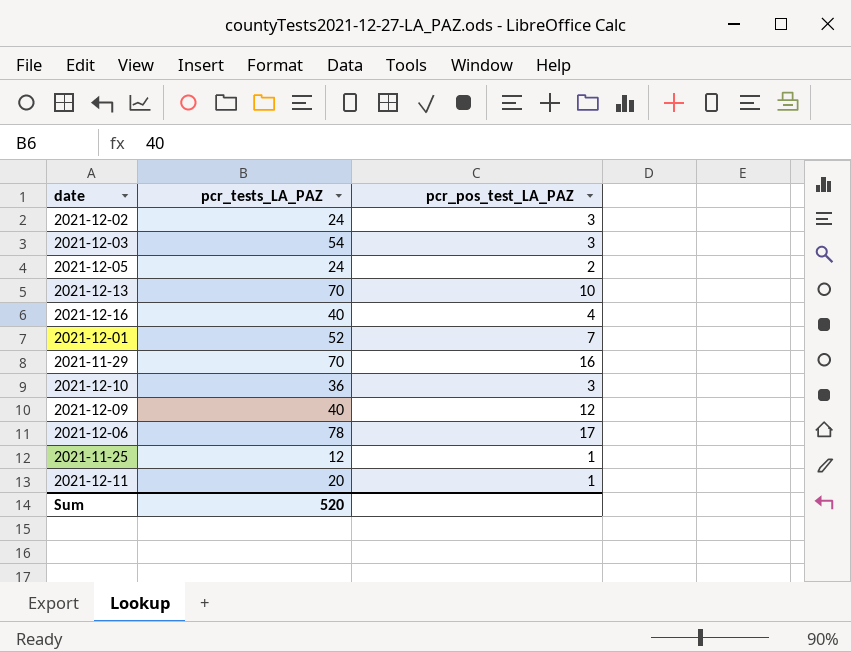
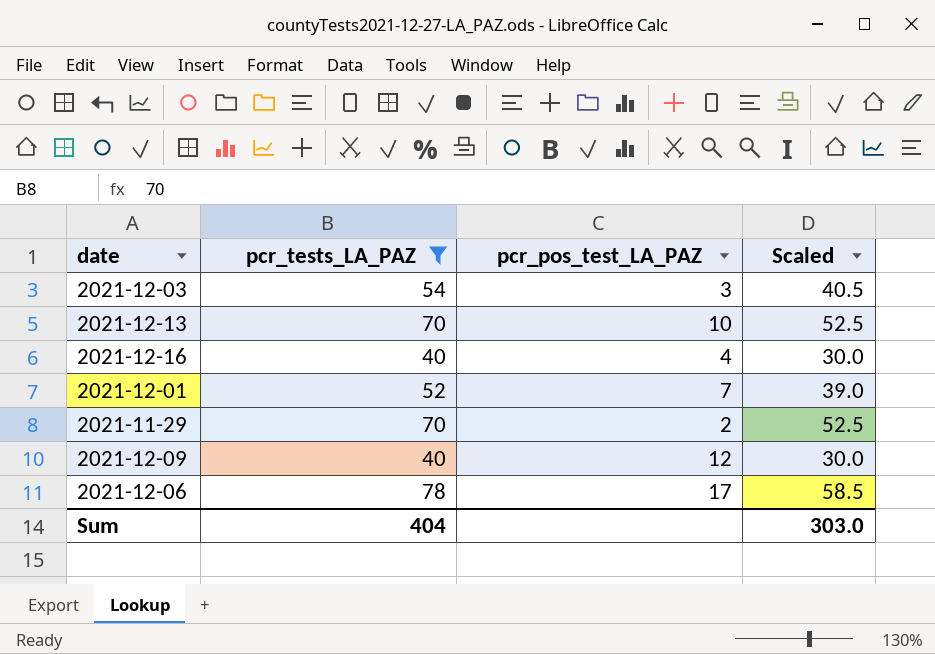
filter: none -> pcr_tests_LA_PAZ >= 40
column Scaled | formula: none -> [pcr_tests_LA_PAZ] * 0.75
2021-11-29 | pcr_pos_test_LA_PAZ: 16 -> 2
Sum | pcr_tests_LA_PAZ: 520 -> 404

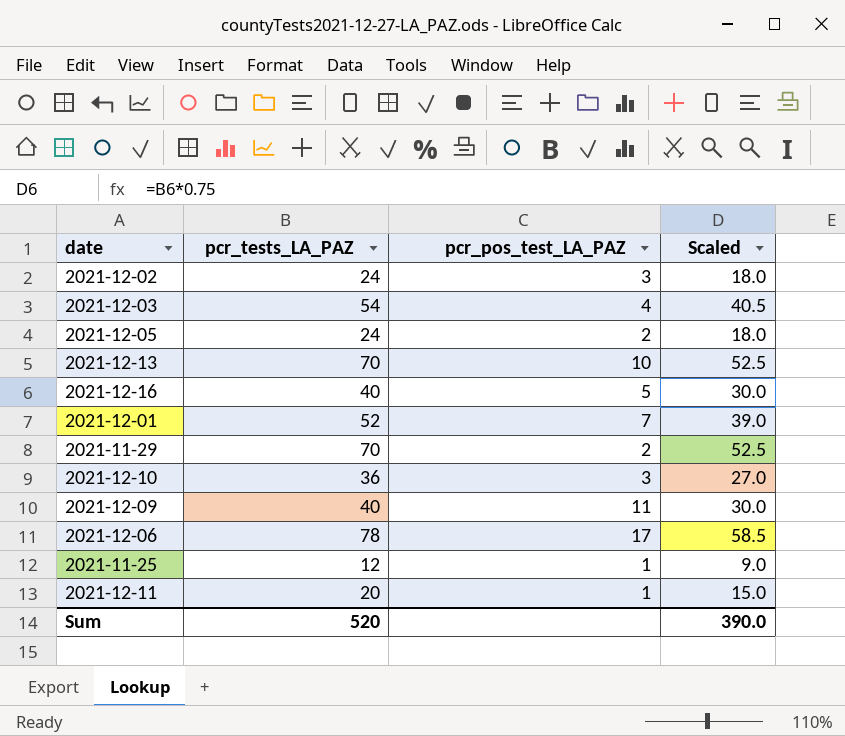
filter: pcr_tests_LA_PAZ >= 40 -> none
2021-12-03 | pcr_pos_test_LA_PAZ: 3 -> 4
2021-12-16 | pcr_pos_test_LA_PAZ: 4 -> 5
2021-12-09 | pcr_pos_test_LA_PAZ: 12 -> 11
Sum | pcr_tests_LA_PAZ: 404 -> 520
Sum | Scaled: 303.0 -> 390.0

